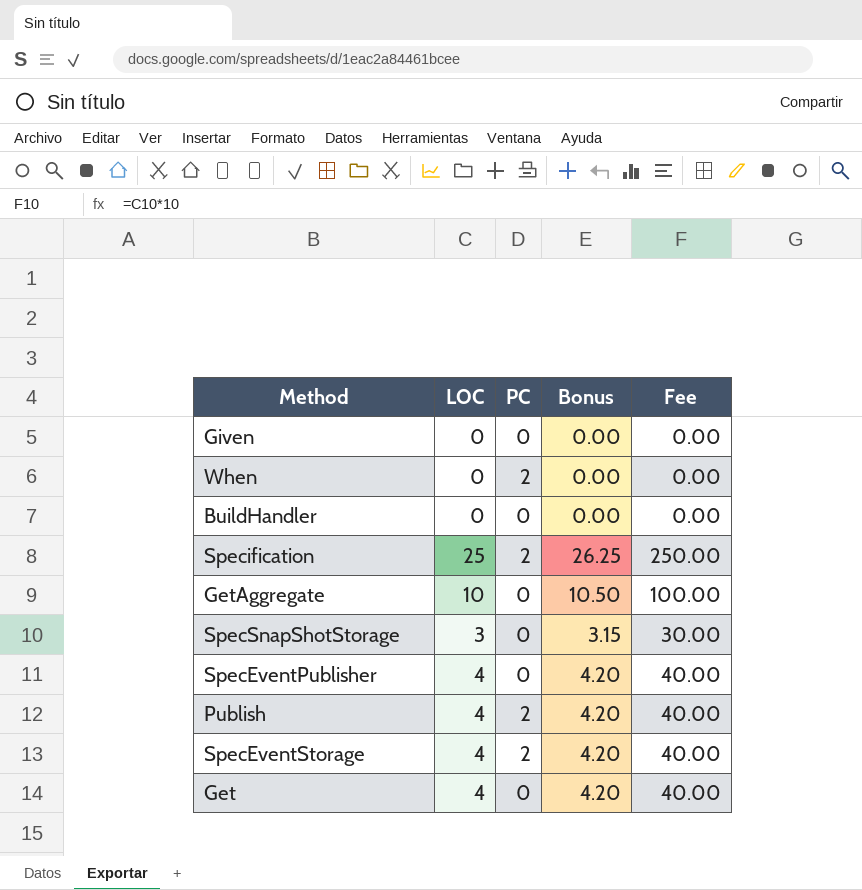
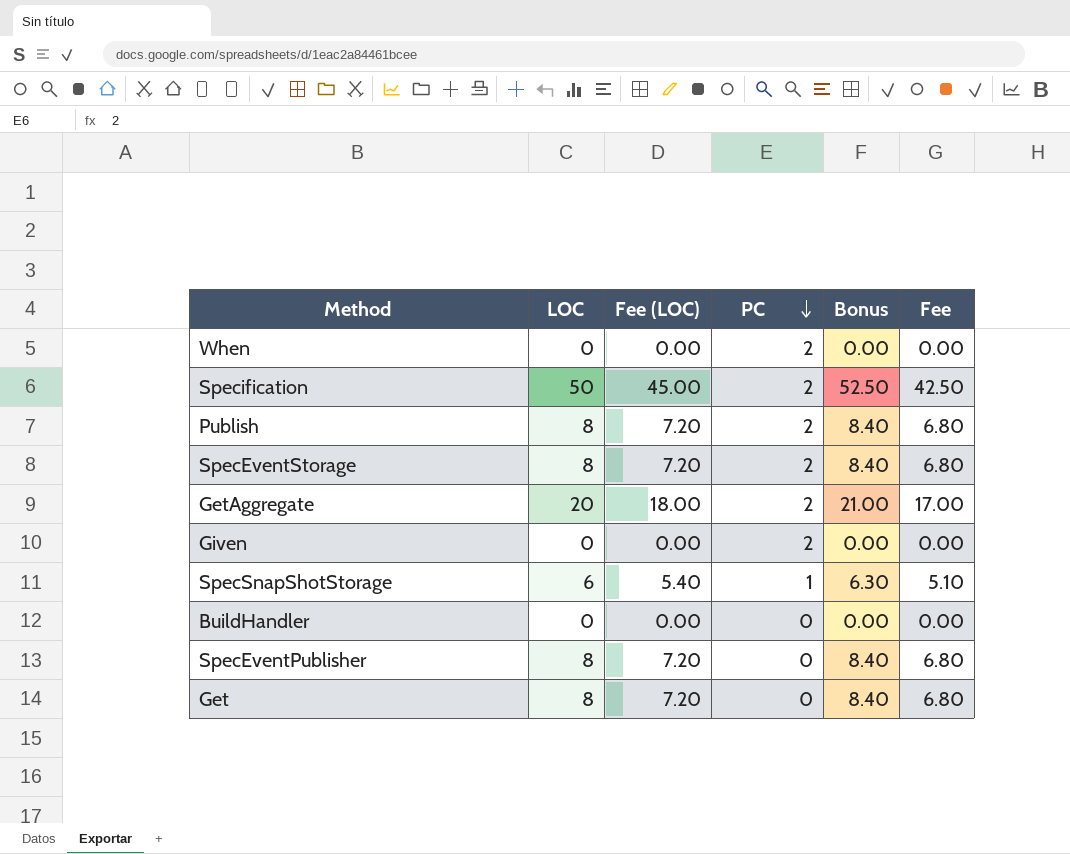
row order: none -> PC descending
column Fee (LOC) | formula: none -> [LOC] * 0.9
column Fee | formula: [LOC] * 10 -> [LOC] * 0.85
Specification | LOC: 25 -> 50
Specification | Bonus: 26.25 -> 52.50
Publish | LOC: 4 -> 8
Publish | Bonus: 4.20 -> 8.40
SpecEventStorage | LOC: 4 -> 8
SpecEventStorage | Bonus: 4.20 -> 8.40
GetAggregate | LOC: 10 -> 20
GetAggregate | PC: 0 -> 2
GetAggregate | Bonus: 10.50 -> 21.00
Given | PC: 0 -> 2
SpecSnapShotStorage | LOC: 3 -> 6
SpecSnapShotStorage | PC: 0 -> 1
SpecSnapShotStorage | Bonus: 3.15 -> 6.30
SpecEventPublisher | LOC: 4 -> 8
SpecEventPublisher | Bonus: 4.20 -> 8.40
Get | LOC: 4 -> 8
Get | Bonus: 4.20 -> 8.40

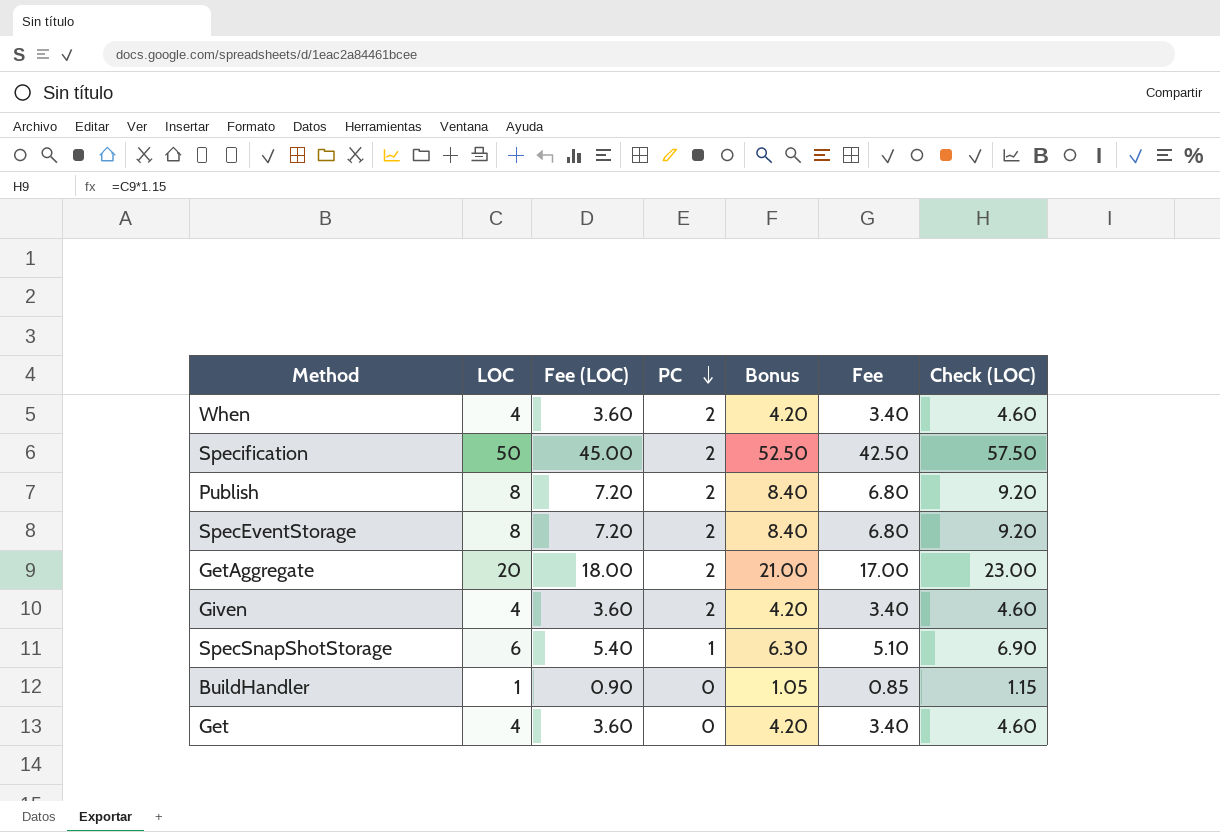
column Check (LOC) | formula: none -> [LOC] * 1.15
row SpecEventPublisher: 8 | 7.20 | 0 | 8.40 | 6.80 -> none
When | LOC: 0 -> 4
When | Fee (LOC): 0.00 -> 3.60
When | Bonus: 0.00 -> 4.20
When | Fee: 0.00 -> 3.40
Given | LOC: 0 -> 4
Given | Fee (LOC): 0.00 -> 3.60
Given | Bonus: 0.00 -> 4.20
Given | Fee: 0.00 -> 3.40
BuildHandler | LOC: 0 -> 1
BuildHandler | Fee (LOC): 0.00 -> 0.90
BuildHandler | Bonus: 0.00 -> 1.05
BuildHandler | Fee: 0.00 -> 0.85
Get | LOC: 8 -> 4
Get | Fee (LOC): 7.20 -> 3.60
Get | Bonus: 8.40 -> 4.20
Get | Fee: 6.80 -> 3.40

